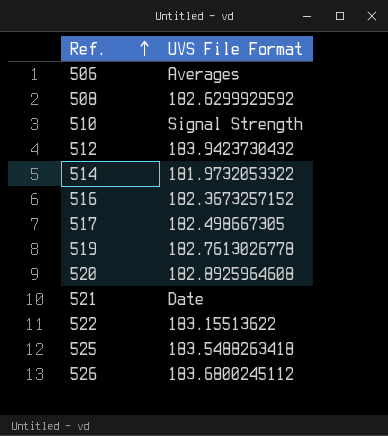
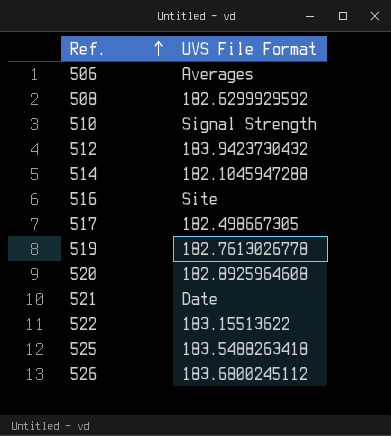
514 | UVS File Format: 181.9732053322 -> 182.1045947288
516 | UVS File Format: 182.3673257152 -> Site

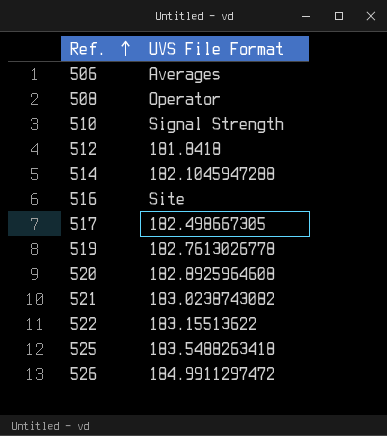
508 | UVS File Format: 182.6299929592 -> Operator
512 | UVS File Format: 183.9423730432 -> 181.8418
521 | UVS File Format: Date -> 183.0238743082
526 | UVS File Format: 183.6800245112 -> 184.9911297472

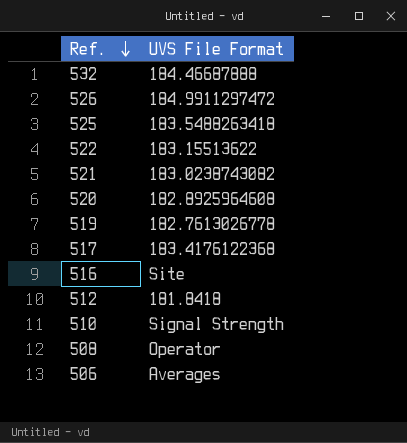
row order: Ref. ascending -> Ref. descending
row 514: 182.1045947288 -> none
row 532: none -> 184.46687888
517 | UVS File Format: 182.498667305 -> 183.4176122368

